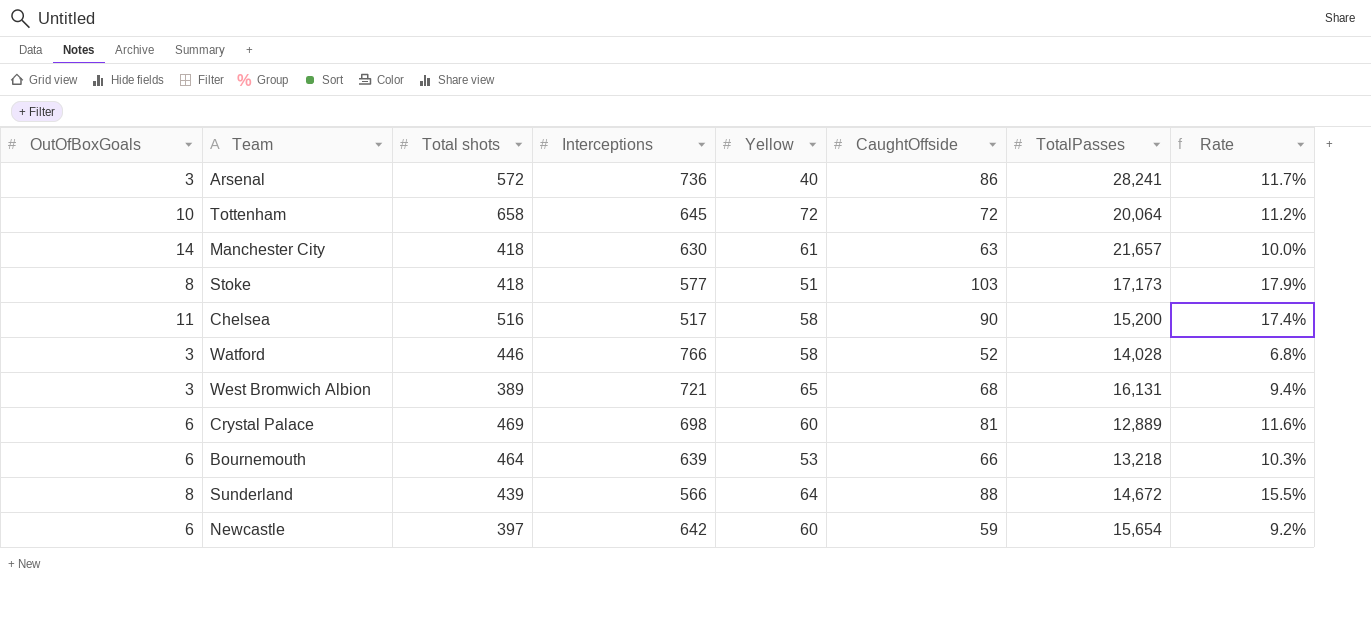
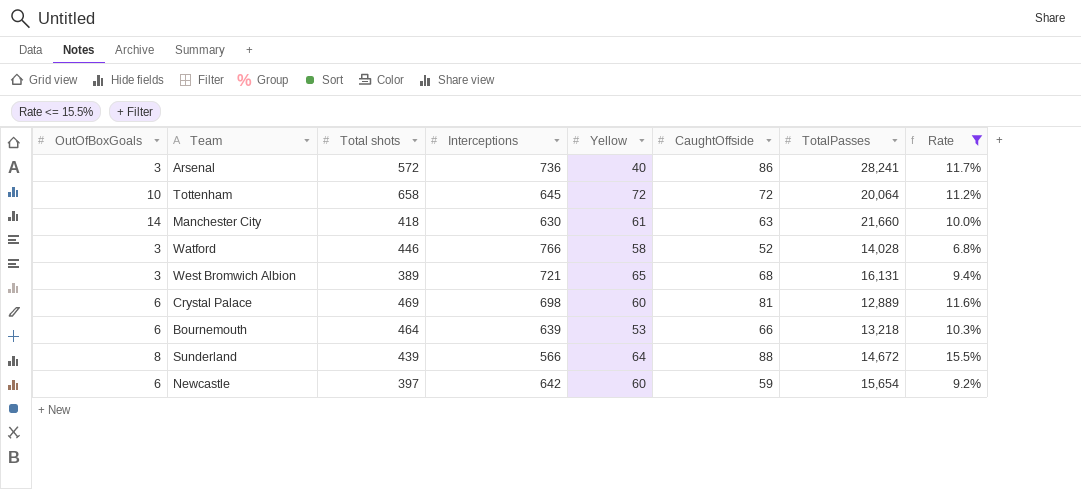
filter: none -> Rate <= 15.5%
Manchester City | TotalPasses: 21,657 -> 21,660

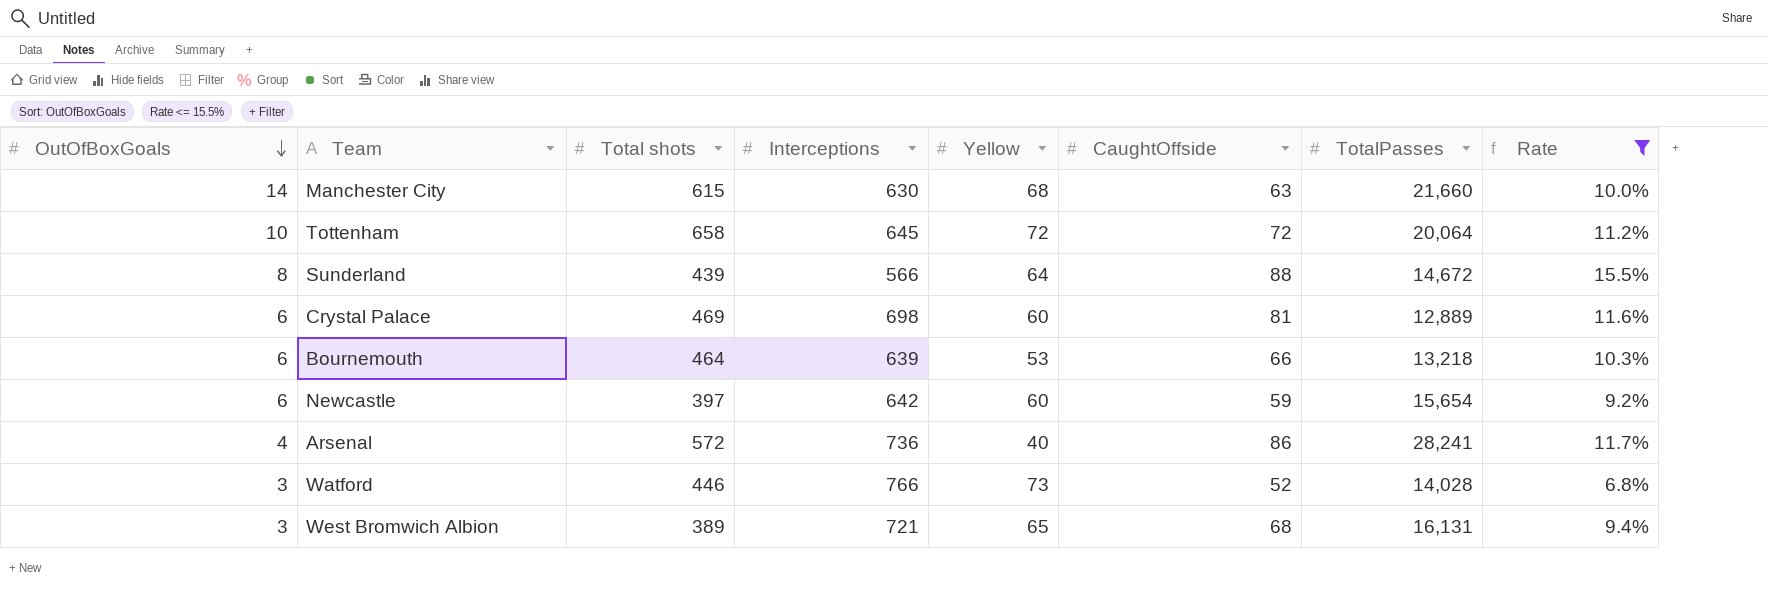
row order: none -> OutOfBoxGoals descending
Manchester City | Total shots: 418 -> 615
Manchester City | Yellow: 61 -> 68
Arsenal | OutOfBoxGoals: 3 -> 4
Watford | Yellow: 58 -> 73

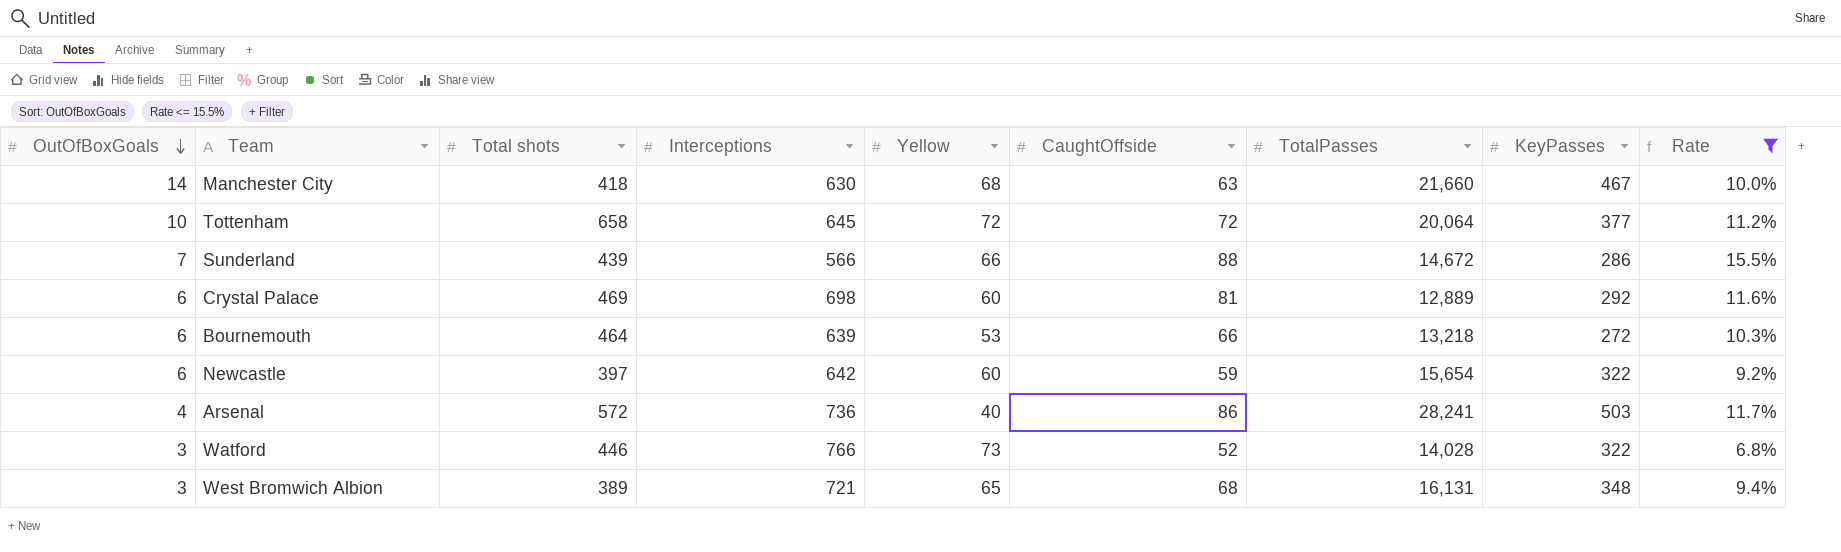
column KeyPasses | position: none -> 8
Manchester City | Total shots: 615 -> 418
Sunderland | OutOfBoxGoals: 8 -> 7
Sunderland | Yellow: 64 -> 66

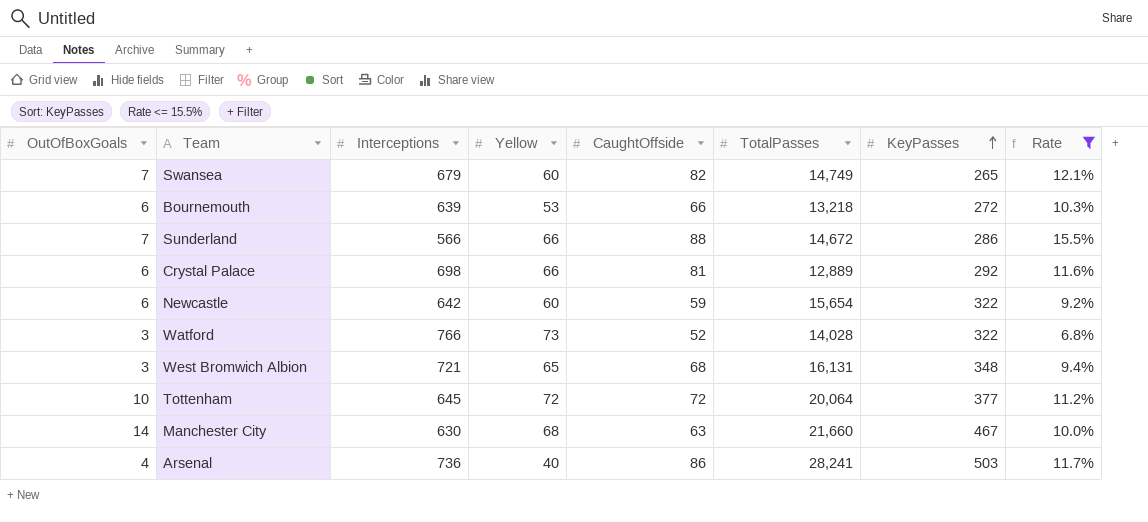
row order: OutOfBoxGoals descending -> KeyPasses ascending
column Total shots | position: 3 -> none
row Swansea: none -> 7 | 679 | 60 | 82 | 14,749 | 265 | 12.1%
Crystal Palace | Yellow: 60 -> 66

